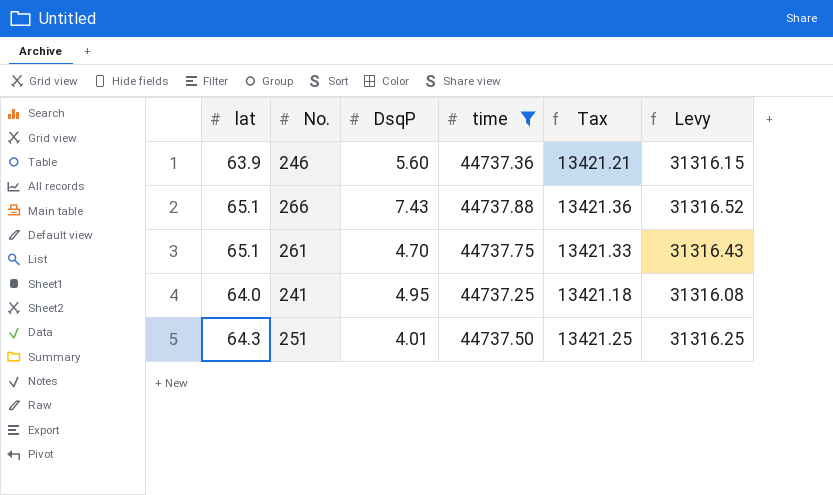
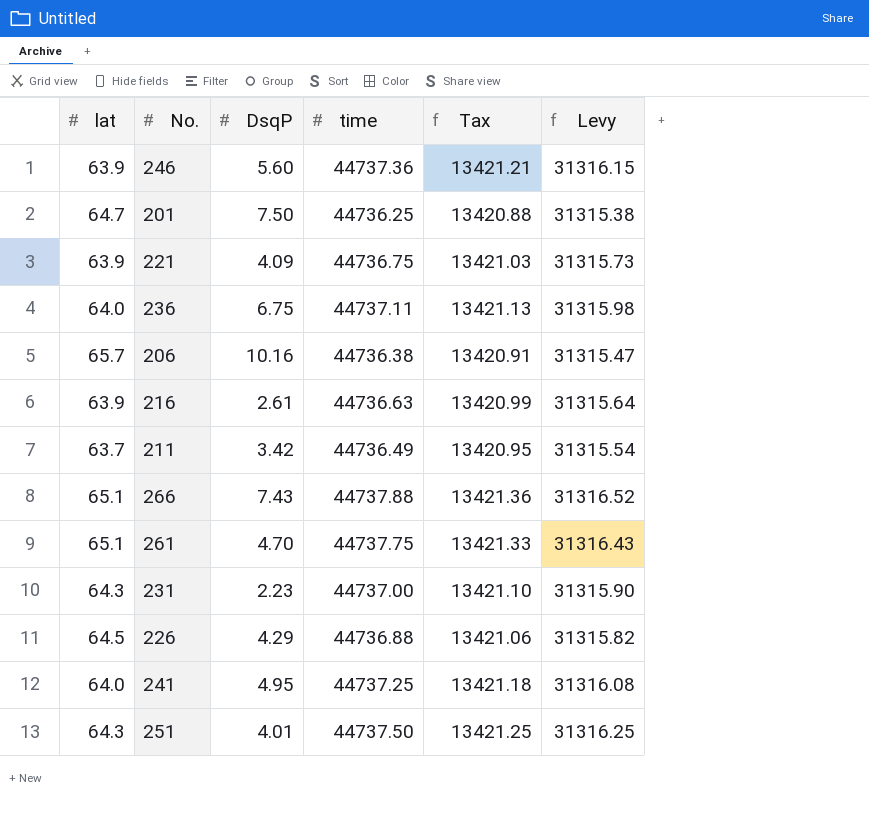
filter: time >= 44737.25 -> none

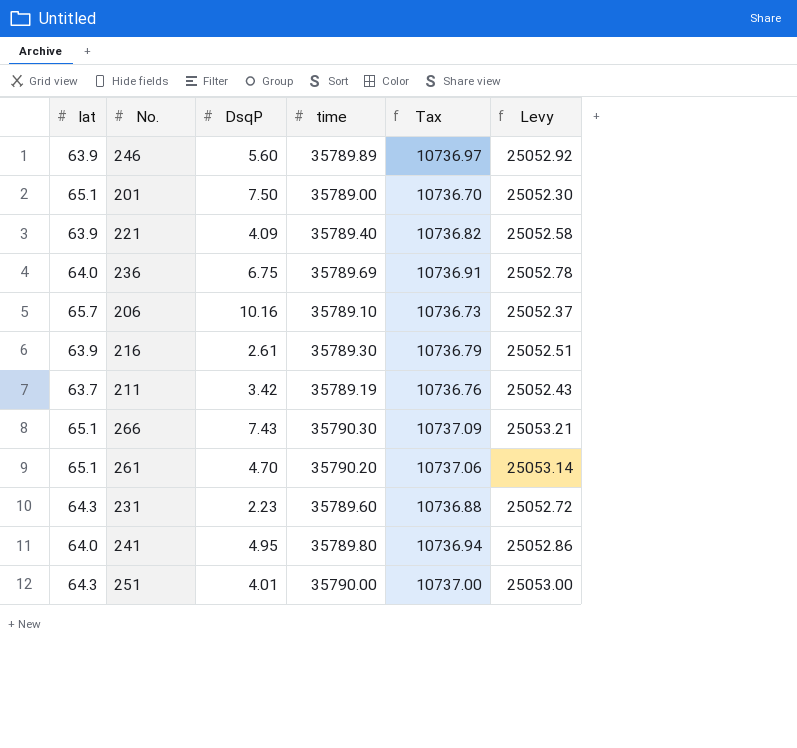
row 226: 64.5 | 4.29 | 44736.88 | 13421.06 | 31315.82 -> none
246 | time: 44737.36 -> 35789.89
246 | Tax: 13421.21 -> 10736.97
246 | Levy: 31316.15 -> 25052.92
201 | lat: 64.7 -> 65.1
201 | time: 44736.25 -> 35789.00
201 | Tax: 13420.88 -> 10736.70
201 | Levy: 31315.38 -> 25052.30
221 | time: 44736.75 -> 35789.40
221 | Tax: 13421.03 -> 10736.82
221 | Levy: 31315.73 -> 25052.58
236 | time: 44737.11 -> 35789.69
236 | Tax: 13421.13 -> 10736.91
236 | Levy: 31315.98 -> 25052.78
206 | time: 44736.38 -> 35789.10
206 | Tax: 13420.91 -> 10736.73
206 | Levy: 31315.47 -> 25052.37
216 | time: 44736.63 -> 35789.30
216 | Tax: 13420.99 -> 10736.79
216 | Levy: 31315.64 -> 25052.51
211 | time: 44736.49 -> 35789.19
211 | Tax: 13420.95 -> 10736.76
211 | Levy: 31315.54 -> 25052.43
266 | time: 44737.88 -> 35790.30
266 | Tax: 13421.36 -> 10737.09
266 | Levy: 31316.52 -> 25053.21
261 | time: 44737.75 -> 35790.20
261 | Tax: 13421.33 -> 10737.06
261 | Levy: 31316.43 -> 25053.14
231 | time: 44737.00 -> 35789.60
231 | Tax: 13421.10 -> 10736.88
231 | Levy: 31315.90 -> 25052.72
241 | time: 44737.25 -> 35789.80
241 | Tax: 13421.18 -> 10736.94
241 | Levy: 31316.08 -> 25052.86
251 | time: 44737.50 -> 35790.00
251 | Tax: 13421.25 -> 10737.00
251 | Levy: 31316.25 -> 25053.00

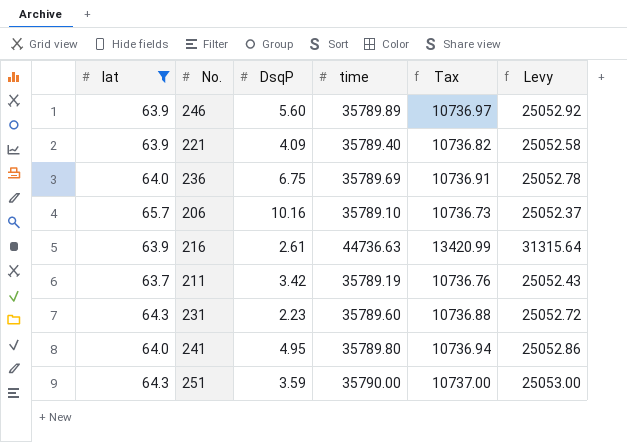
filter: none -> lat != 65.1
216 | time: 35789.30 -> 44736.63
216 | Tax: 10736.79 -> 13420.99
216 | Levy: 25052.51 -> 31315.64
251 | DsqP: 4.01 -> 3.59

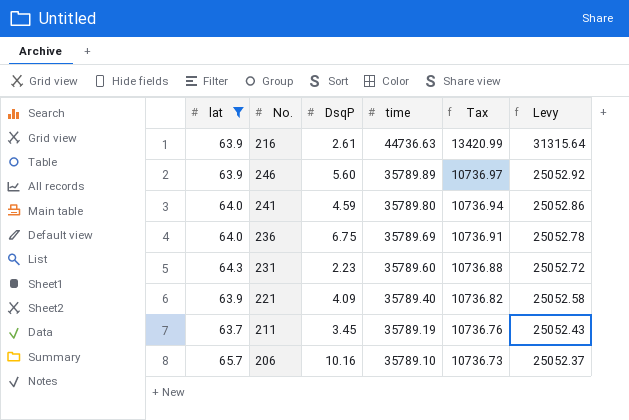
row order: none -> time descending
row 251: 64.3 | 3.59 | 35790.00 | 10737.00 | 25053.00 -> none
241 | DsqP: 4.95 -> 4.59
211 | DsqP: 3.42 -> 3.45

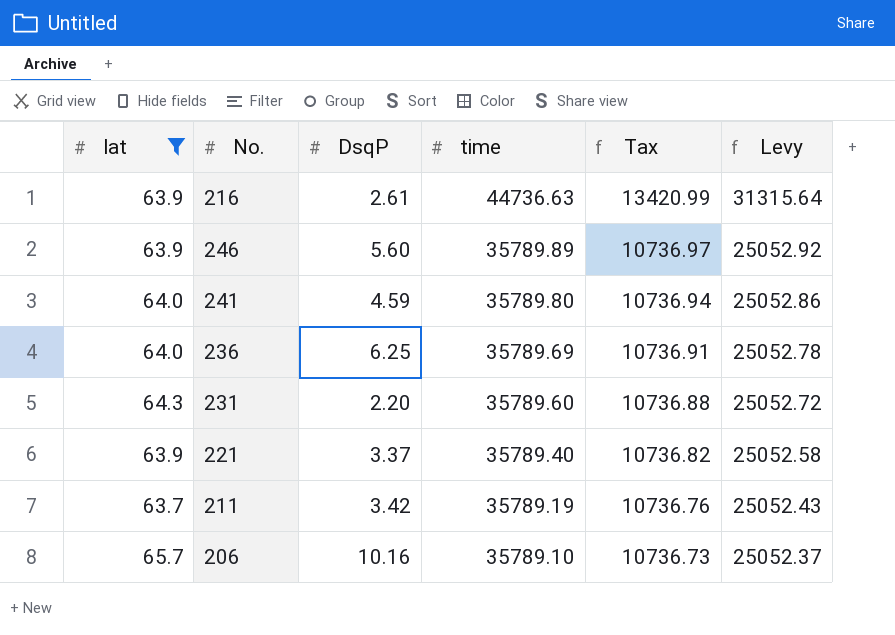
236 | DsqP: 6.75 -> 6.25
231 | DsqP: 2.23 -> 2.20
221 | DsqP: 4.09 -> 3.37
211 | DsqP: 3.45 -> 3.42

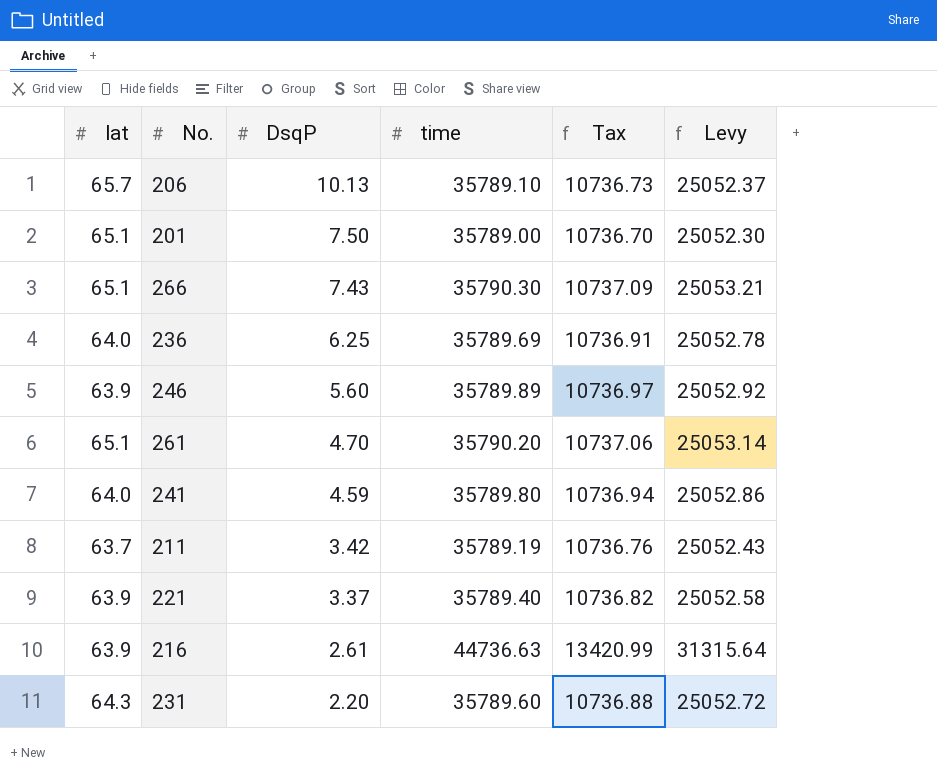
filter: lat != 65.1 -> none
row order: time descending -> DsqP descending
206 | DsqP: 10.16 -> 10.13

